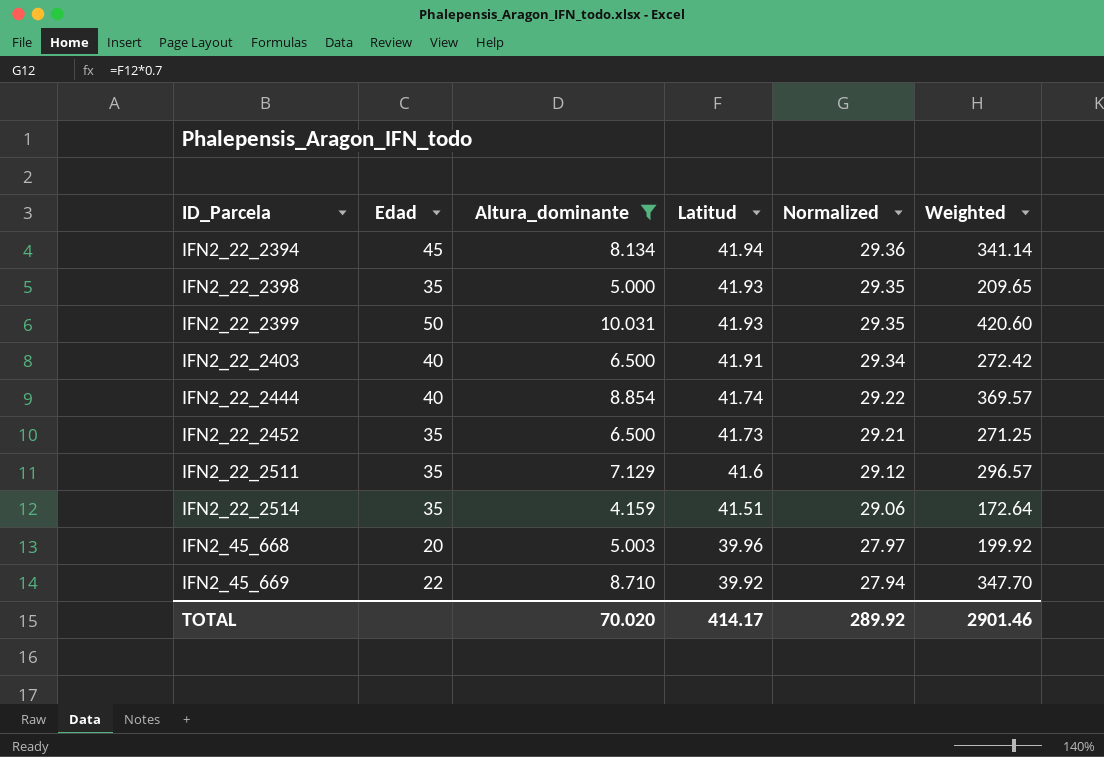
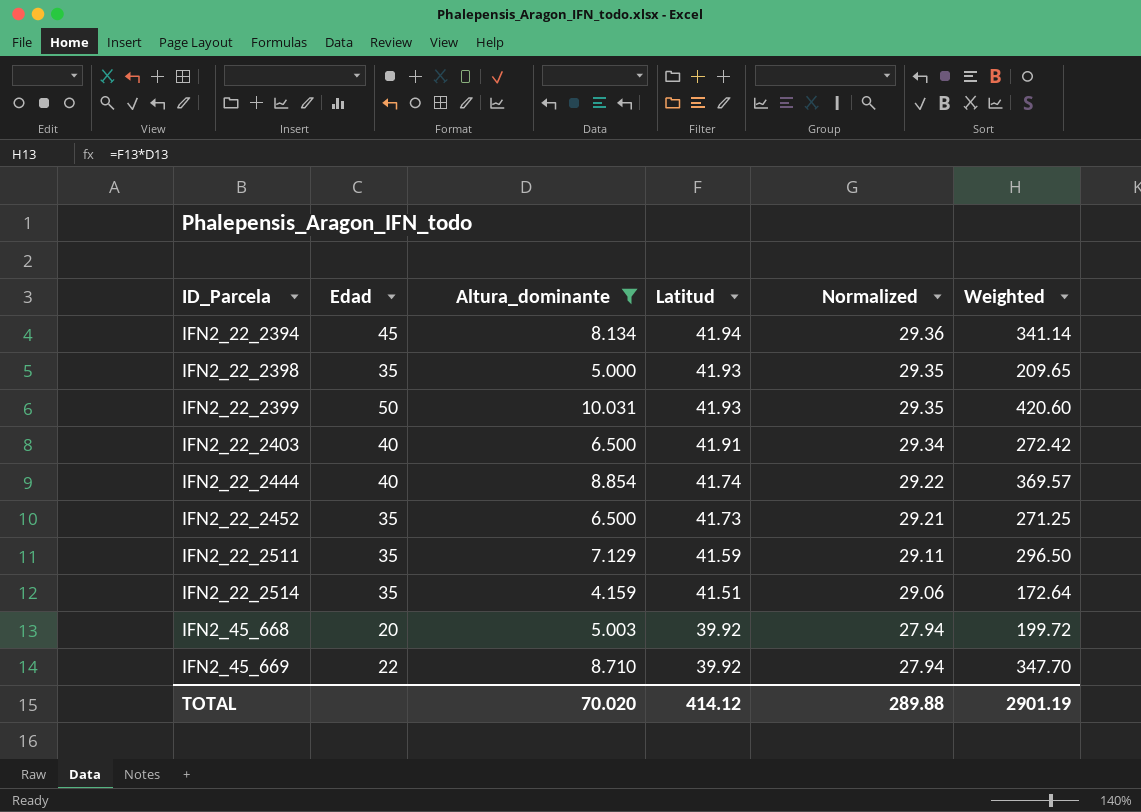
IFN2_22_2511 | Latitud: 41.6 -> 41.59
IFN2_22_2511 | Normalized: 29.12 -> 29.11
IFN2_22_2511 | Weighted: 296.57 -> 296.50
IFN2_45_668 | Latitud: 39.96 -> 39.92
IFN2_45_668 | Normalized: 27.97 -> 27.94
IFN2_45_668 | Weighted: 199.92 -> 199.72
TOTAL | Latitud: 414.17 -> 414.12
TOTAL | Normalized: 289.92 -> 289.88
TOTAL | Weighted: 2901.46 -> 2901.19

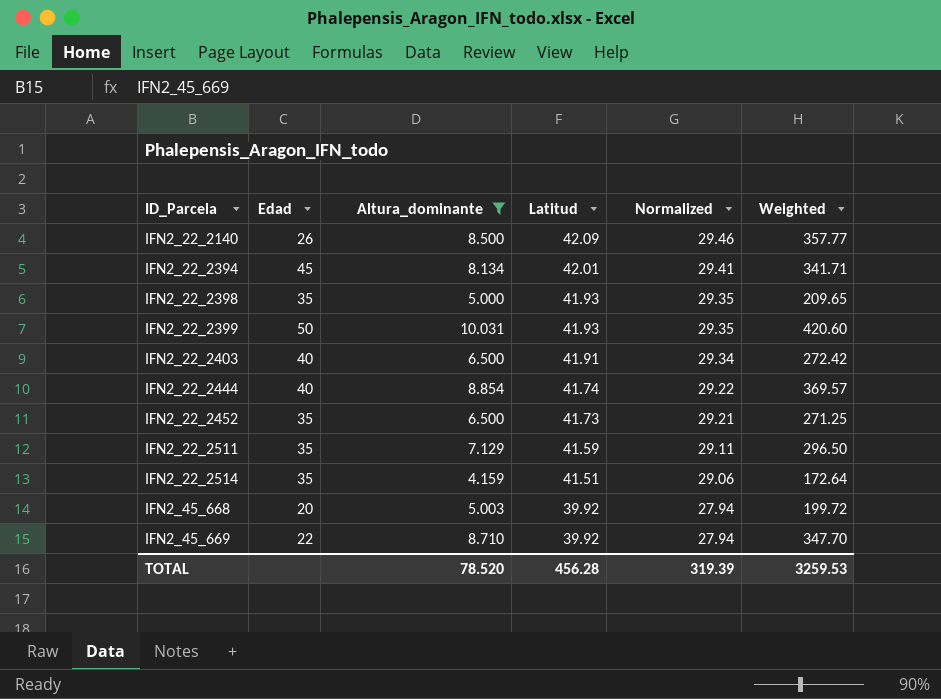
row IFN2_22_2140: none -> 26 | 8.500 | 42.09 | 29.46 | 357.77
IFN2_22_2394 | Latitud: 41.94 -> 42.01
IFN2_22_2394 | Normalized: 29.36 -> 29.41
IFN2_22_2394 | Weighted: 341.14 -> 341.71
TOTAL | Altura_dominante: 70.020 -> 78.520
TOTAL | Latitud: 414.12 -> 456.28
TOTAL | Normalized: 289.88 -> 319.39
TOTAL | Weighted: 2901.19 -> 3259.53

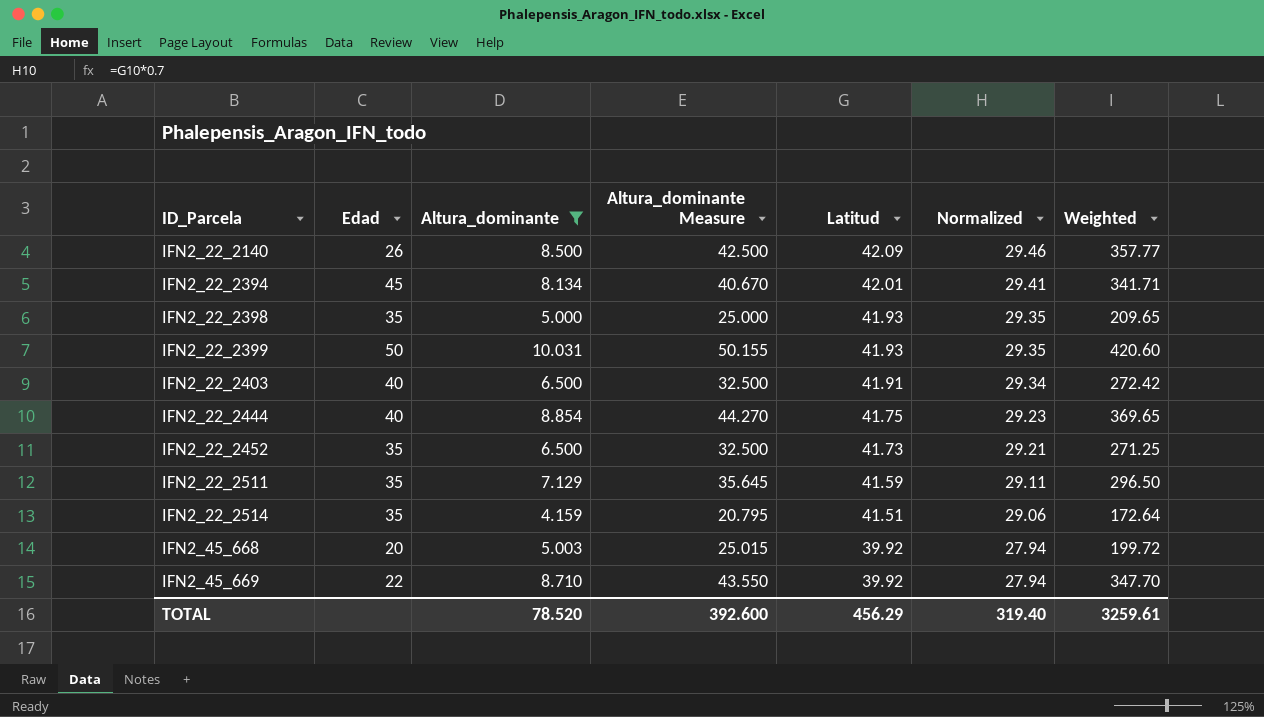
column Altura_dominante Measure | formula: none -> [Altura_dominante] * 5
IFN2_22_2444 | Latitud: 41.74 -> 41.75
IFN2_22_2444 | Normalized: 29.22 -> 29.23
IFN2_22_2444 | Weighted: 369.57 -> 369.65
TOTAL | Latitud: 456.28 -> 456.29
TOTAL | Normalized: 319.39 -> 319.40
TOTAL | Weighted: 3259.53 -> 3259.61

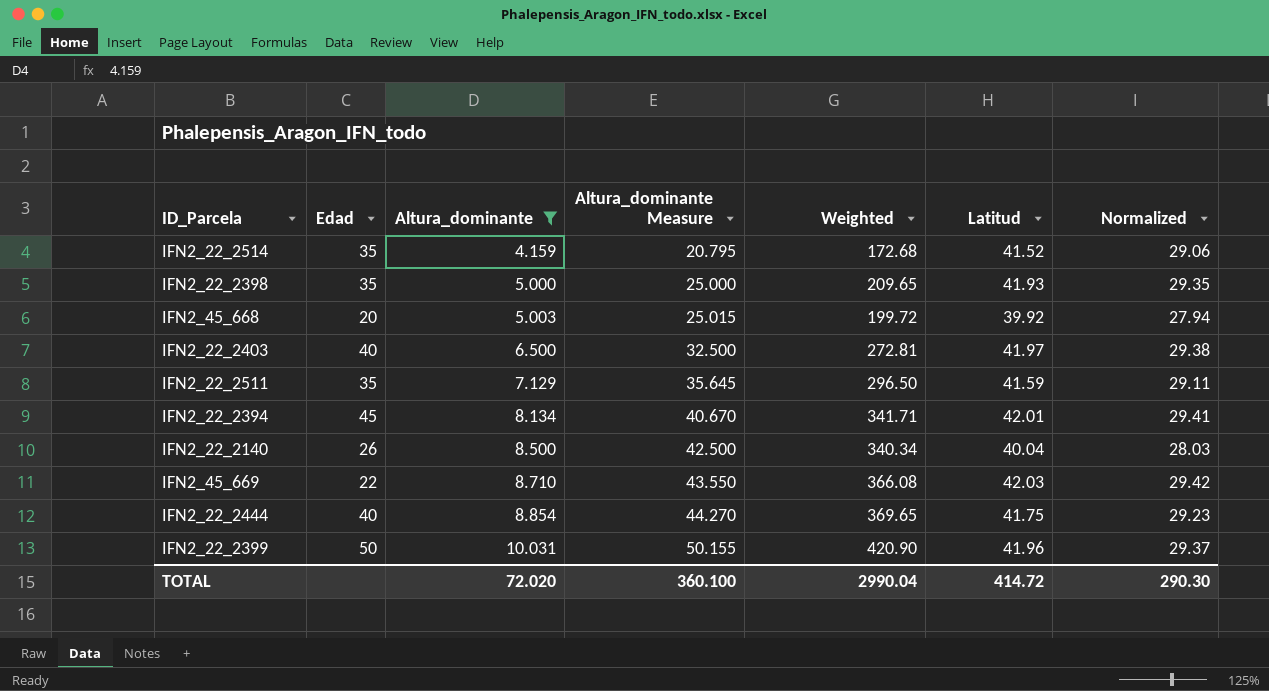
row order: ID_Parcela ascending -> Altura_dominante ascending
column Weighted | position: 7 -> 5
row IFN2_22_2452: 35 | 6.500 | 32.500 | 41.73 | 29.21 | 271.25 -> none
IFN2_22_2514 | Weighted: 172.64 -> 172.68
IFN2_22_2514 | Latitud: 41.51 -> 41.52
IFN2_22_2403 | Weighted: 272.42 -> 272.81
IFN2_22_2403 | Latitud: 41.91 -> 41.97
IFN2_22_2403 | Normalized: 29.34 -> 29.38
IFN2_22_2140 | Weighted: 357.77 -> 340.34
IFN2_22_2140 | Latitud: 42.09 -> 40.04
IFN2_22_2140 | Normalized: 29.46 -> 28.03
IFN2_45_669 | Weighted: 347.70 -> 366.08
IFN2_45_669 | Latitud: 39.92 -> 42.03
IFN2_45_669 | Normalized: 27.94 -> 29.42
IFN2_22_2399 | Weighted: 420.60 -> 420.90
IFN2_22_2399 | Latitud: 41.93 -> 41.96
IFN2_22_2399 | Normalized: 29.35 -> 29.37
TOTAL | Altura_dominante: 78.520 -> 72.020
TOTAL | Altura_dominante Measure: 392.600 -> 360.100
TOTAL | Weighted: 3259.61 -> 2990.04
TOTAL | Latitud: 456.29 -> 414.72
TOTAL | Normalized: 319.40 -> 290.30

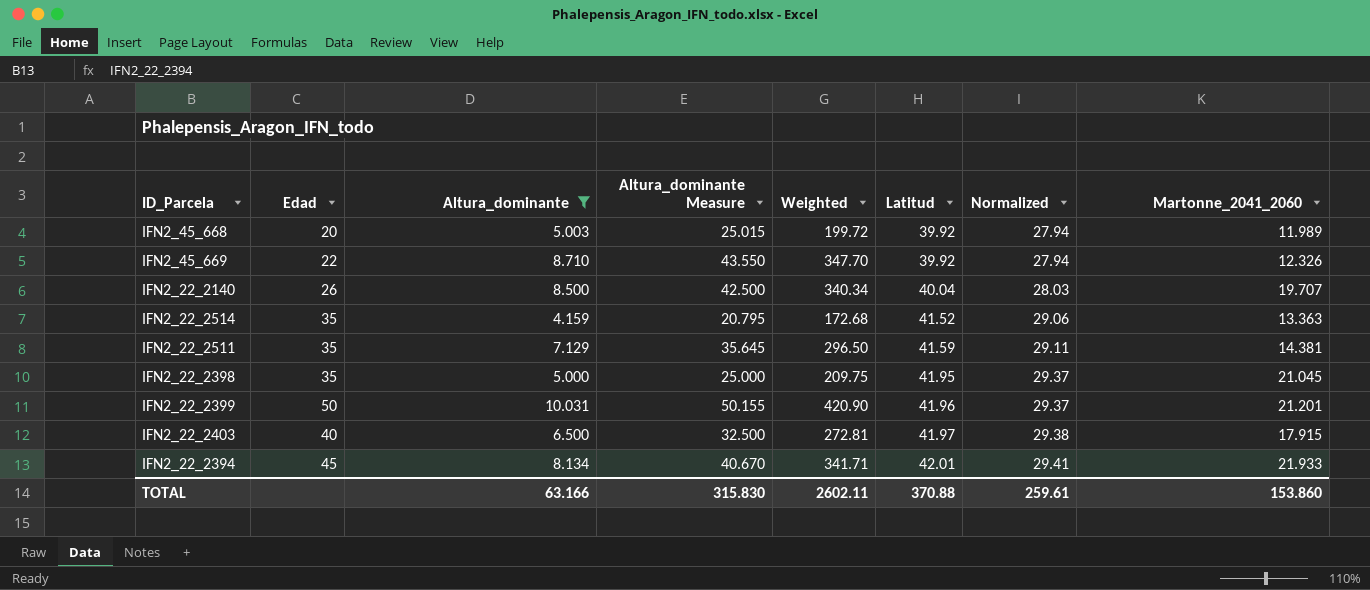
row order: Altura_dominante ascending -> Latitud ascending
column Martonne_2041_2060 | position: none -> 8
row IFN2_22_2444: 40 | 8.854 | 44.270 | 369.65 | 41.75 | 29.23 -> none
IFN2_45_669 | Weighted: 366.08 -> 347.70
IFN2_45_669 | Latitud: 42.03 -> 39.92
IFN2_45_669 | Normalized: 29.42 -> 27.94
IFN2_22_2398 | Weighted: 209.65 -> 209.75
IFN2_22_2398 | Latitud: 41.93 -> 41.95
IFN2_22_2398 | Normalized: 29.35 -> 29.37
TOTAL | Altura_dominante: 72.020 -> 63.166
TOTAL | Altura_dominante Measure: 360.100 -> 315.830
TOTAL | Weighted: 2990.04 -> 2602.11
TOTAL | Latitud: 414.72 -> 370.88
TOTAL | Normalized: 290.30 -> 259.61

